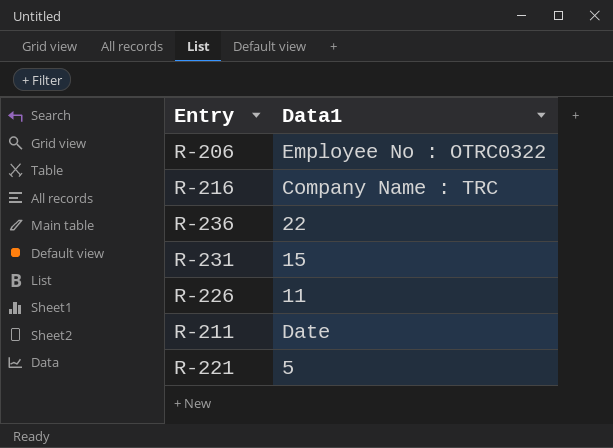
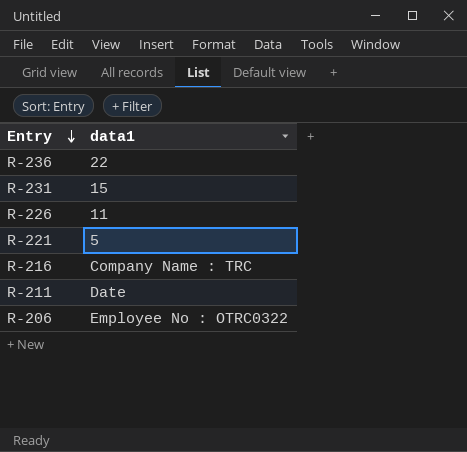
row order: none -> Entry descending
column name: Data1 -> data1

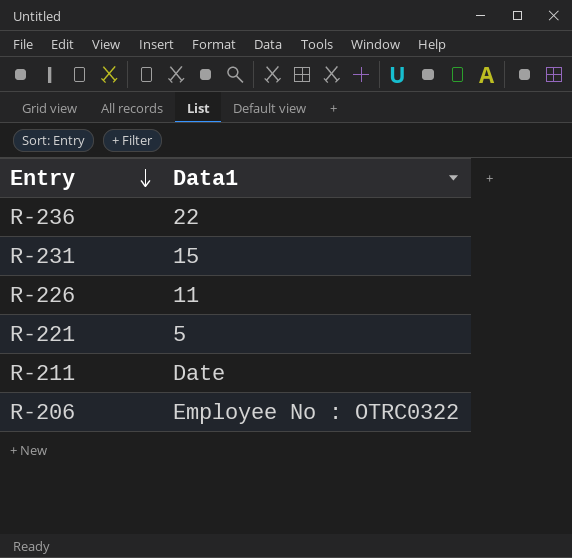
column name: data1 -> Data1
row R-216: Company Name : TRC -> none

